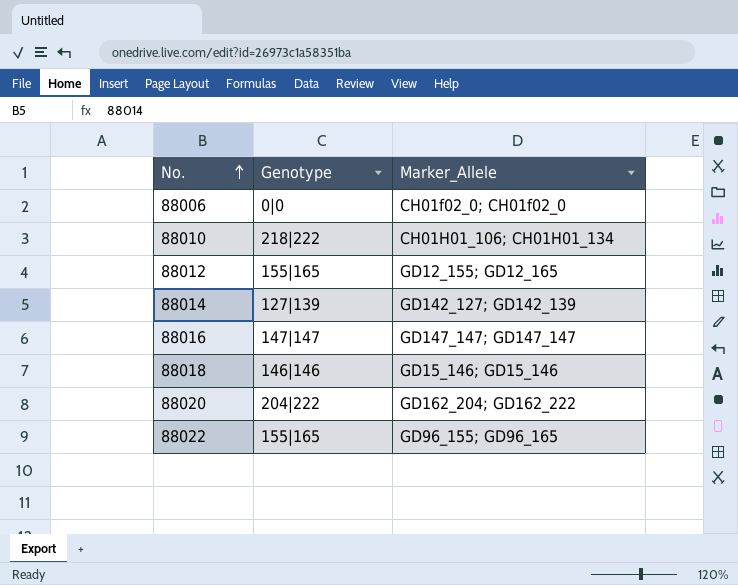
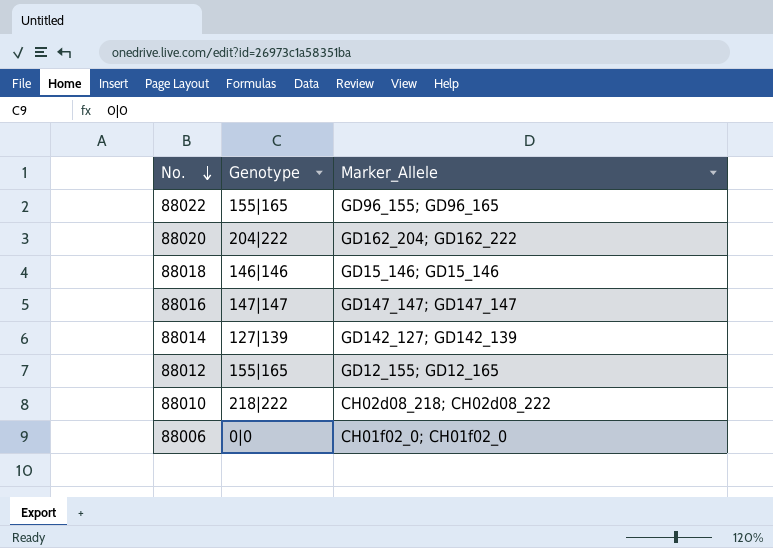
row order: No. ascending -> No. descending
88010 | Marker_Allele: CH01H01_106; CH01H01_134 -> CH02d08_218; CH02d08_222

